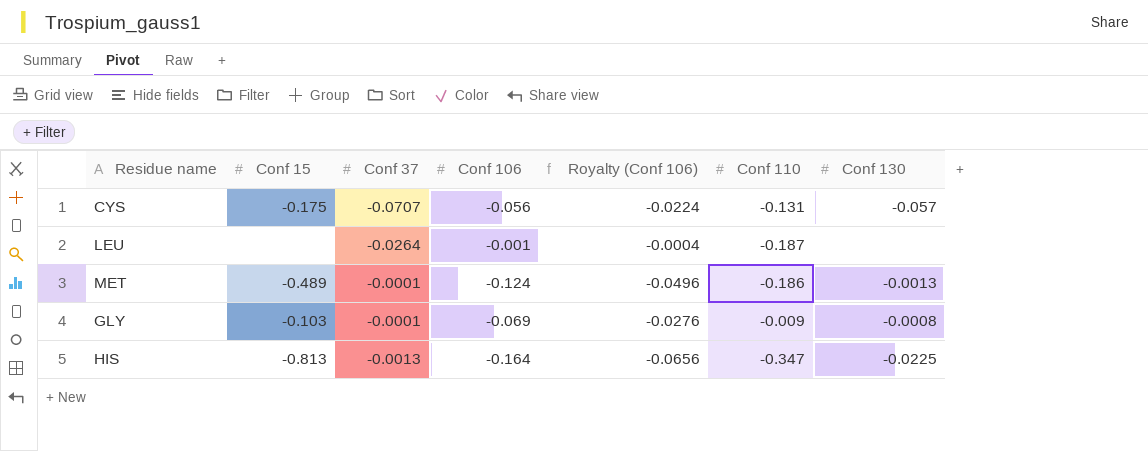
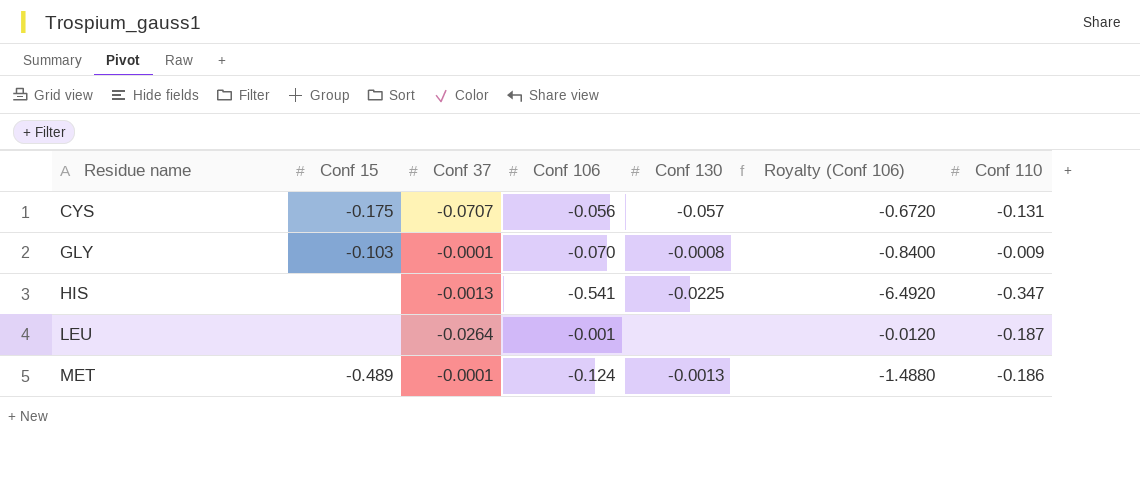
row order: none -> Residue name ascending
column Conf 130 | position: 7 -> 5
column Royalty (Conf 106) | formula: [Conf 106] * 0.4 -> [Conf 106] * 12
GLY | Conf 106: -0.069 -> -0.070
HIS | Conf 15: -0.813 -> none
HIS | Conf 106: -0.164 -> -0.541

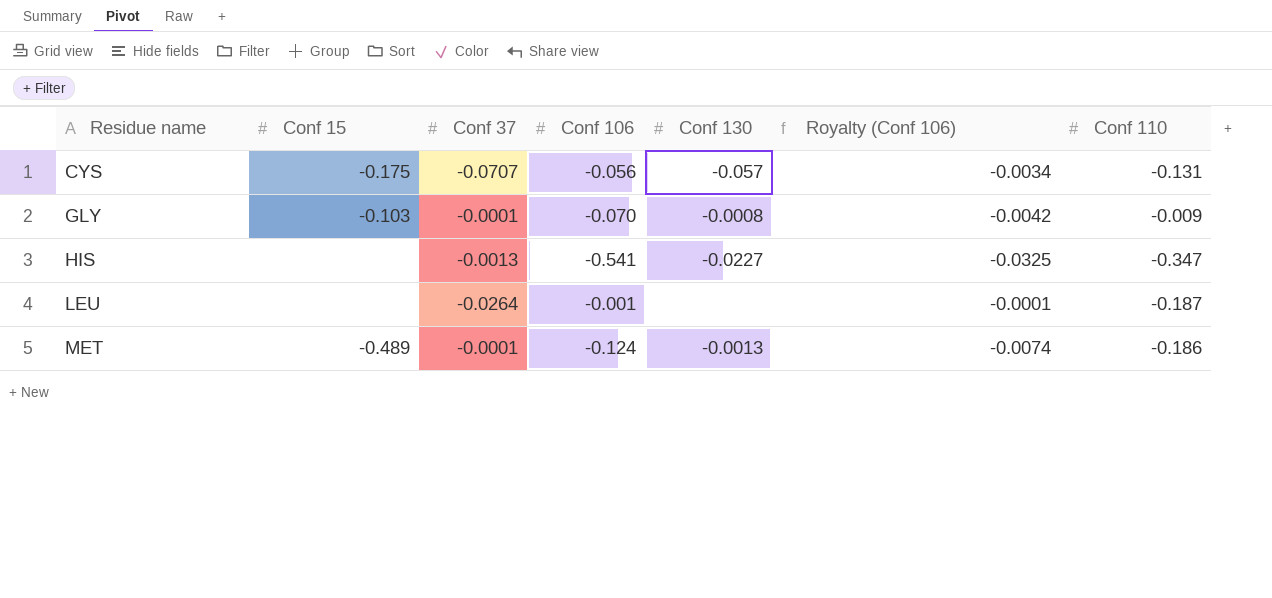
column Royalty (Conf 106) | formula: [Conf 106] * 12 -> [Conf 106] * 0.06
HIS | Conf 130: -0.0225 -> -0.0227

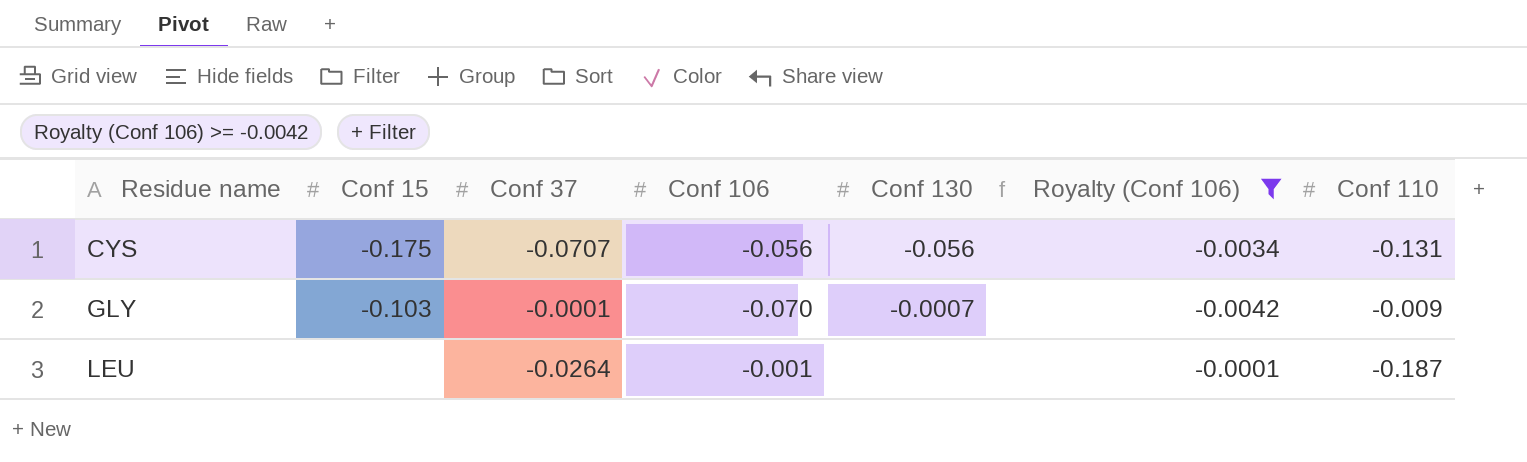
filter: none -> Royalty (Conf 106) >= -0.0042
CYS | Conf 130: -0.057 -> -0.056
GLY | Conf 130: -0.0008 -> -0.0007

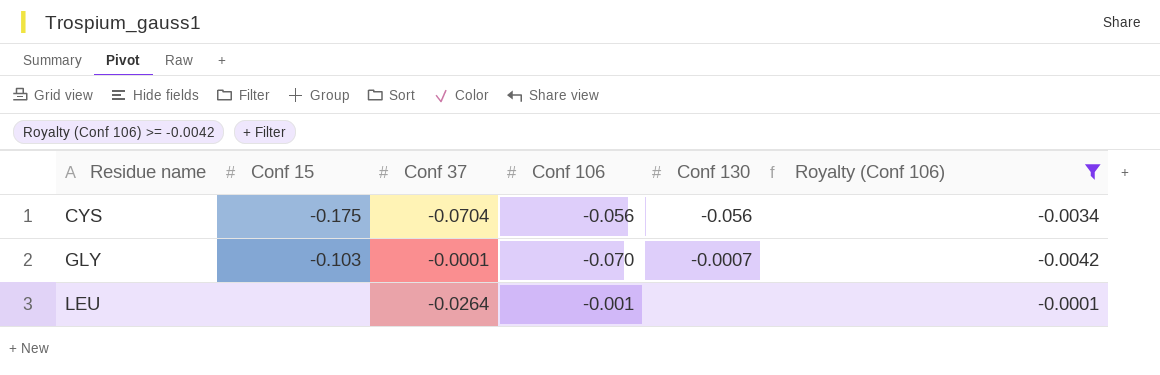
column Conf 110 | position: 7 -> none
CYS | Conf 37: -0.0707 -> -0.0704

